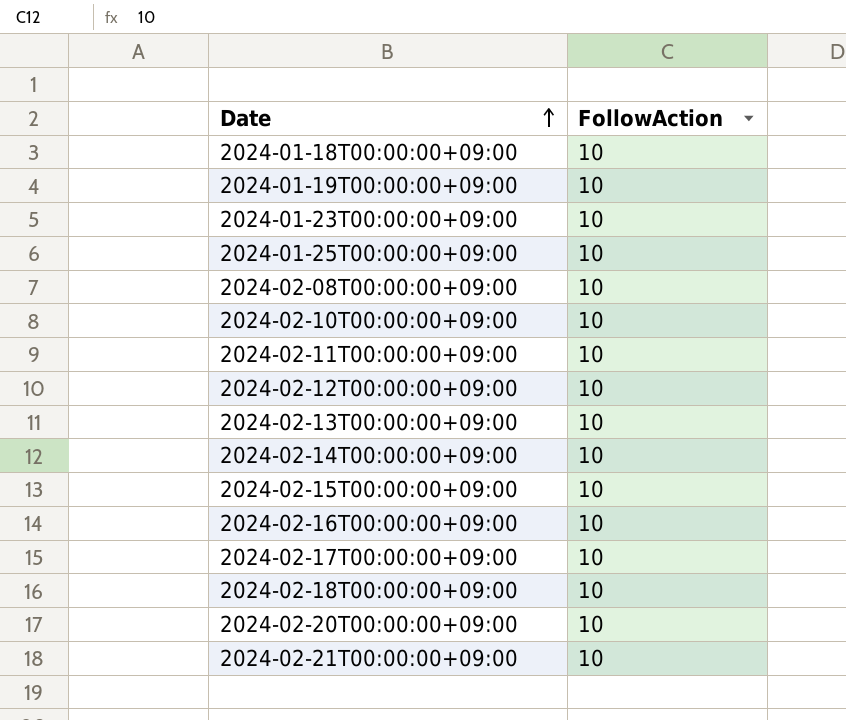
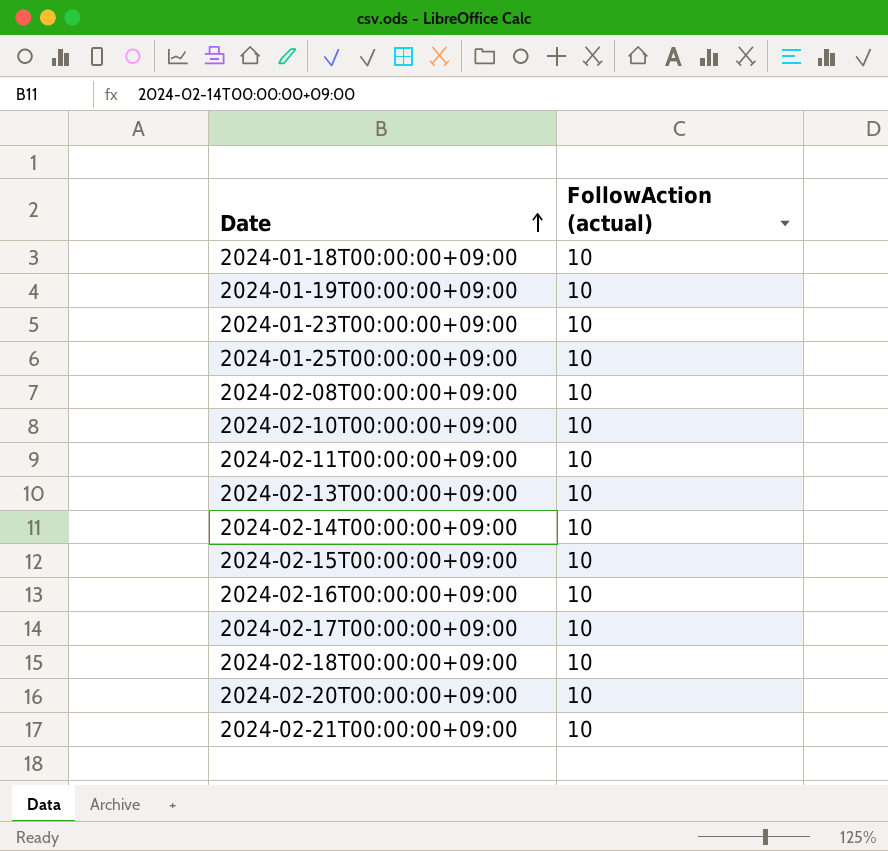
column name: FollowAction -> FollowAction (actual)
row 2024-02-12T00:00:00+09:00: 10 -> none

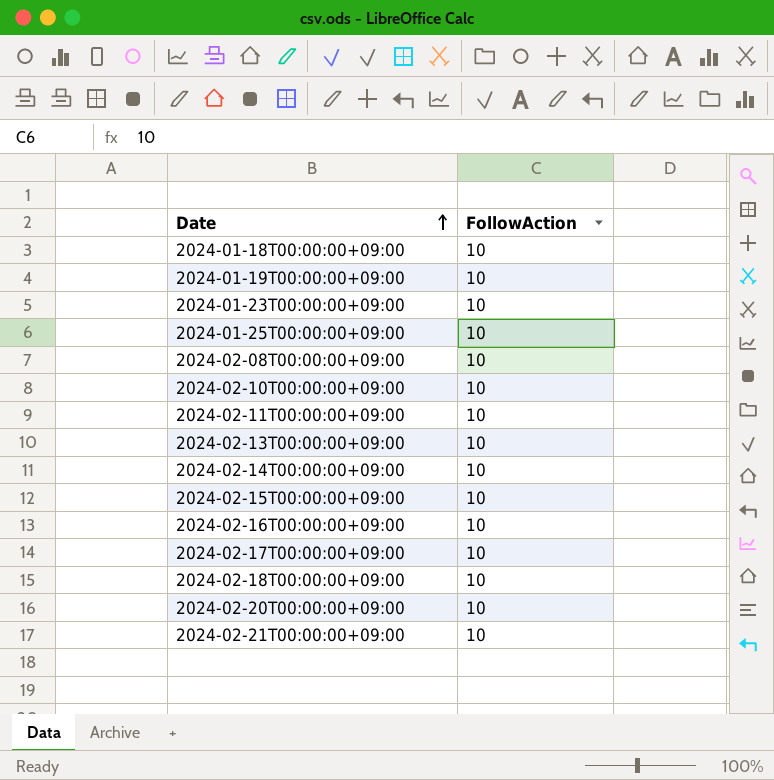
column name: FollowAction (actual) -> FollowAction

